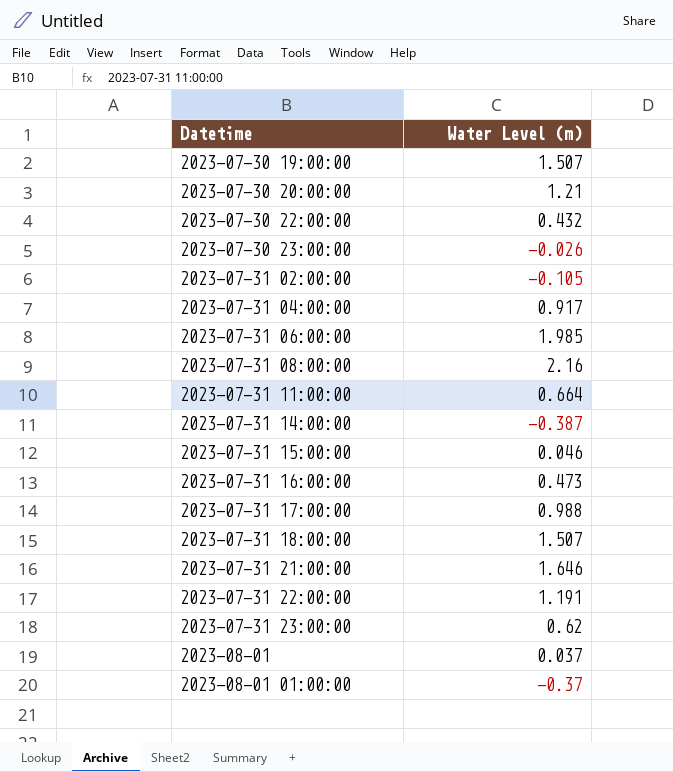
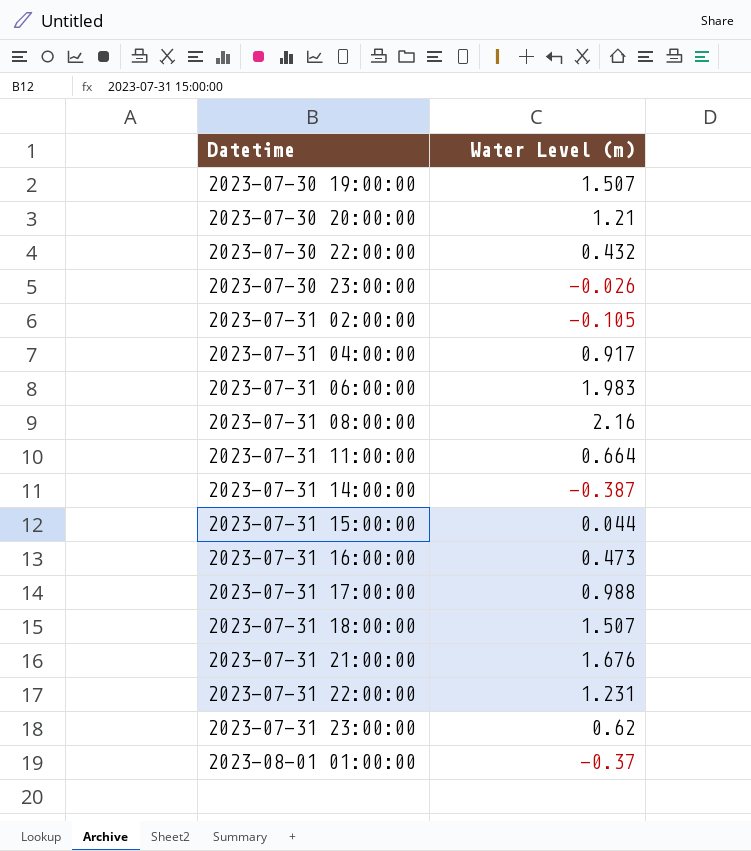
row 2023-08-01: 0.037 -> none
2023-07-31 06:00:00 | Water Level (m): 1.985 -> 1.983
2023-07-31 15:00:00 | Water Level (m): 0.046 -> 0.044
2023-07-31 21:00:00 | Water Level (m): 1.646 -> 1.676
2023-07-31 22:00:00 | Water Level (m): 1.191 -> 1.231

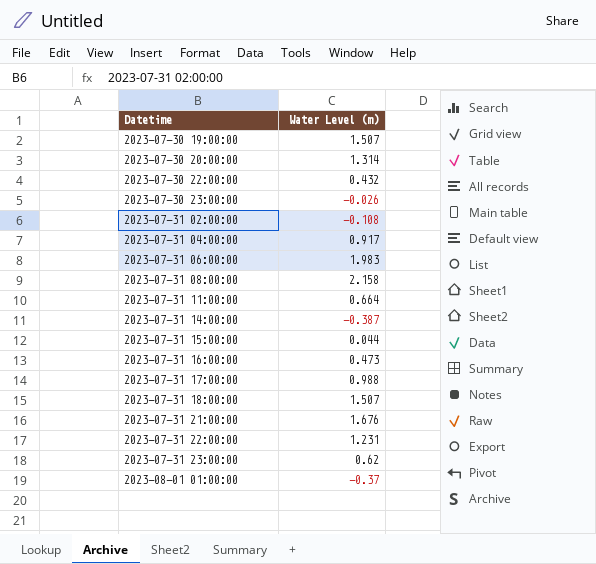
2023-07-30 20:00:00 | Water Level (m): 1.21 -> 1.314
2023-07-31 02:00:00 | Water Level (m): -0.105 -> -0.108
2023-07-31 08:00:00 | Water Level (m): 2.16 -> 2.158

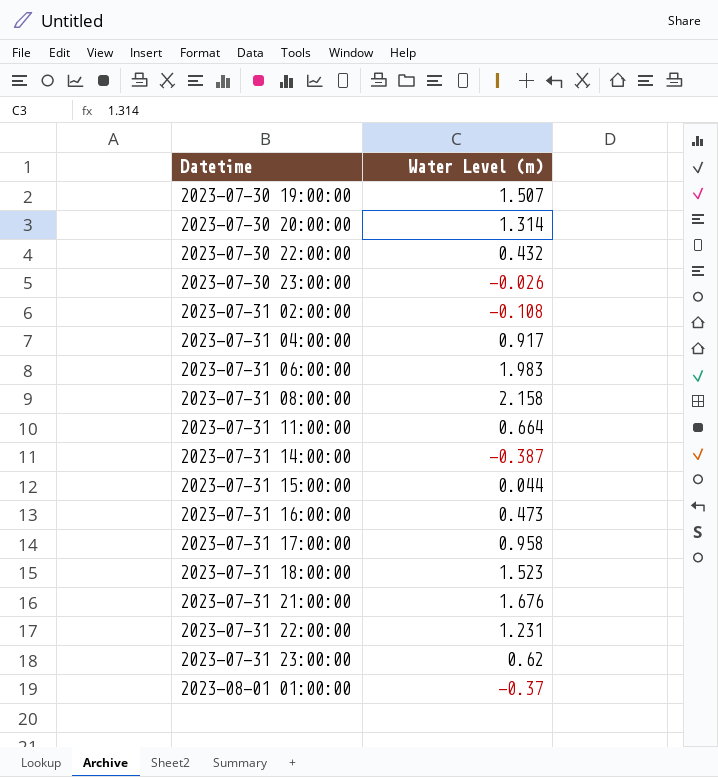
2023-07-31 17:00:00 | Water Level (m): 0.988 -> 0.958
2023-07-31 18:00:00 | Water Level (m): 1.507 -> 1.523

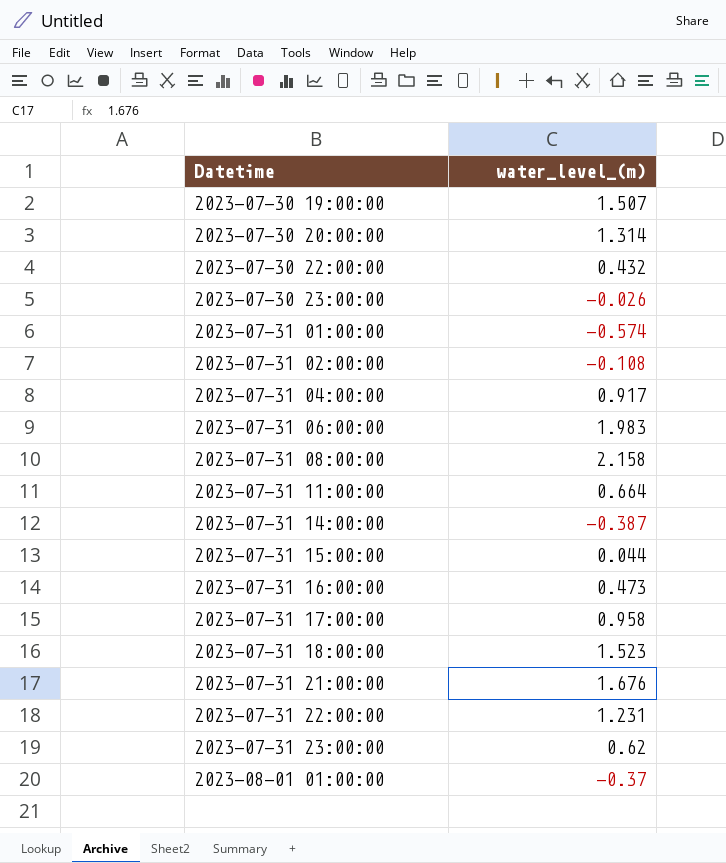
column name: Water Level (m) -> water_level_(m)
row 2023-07-31 01:00:00: none -> -0.574

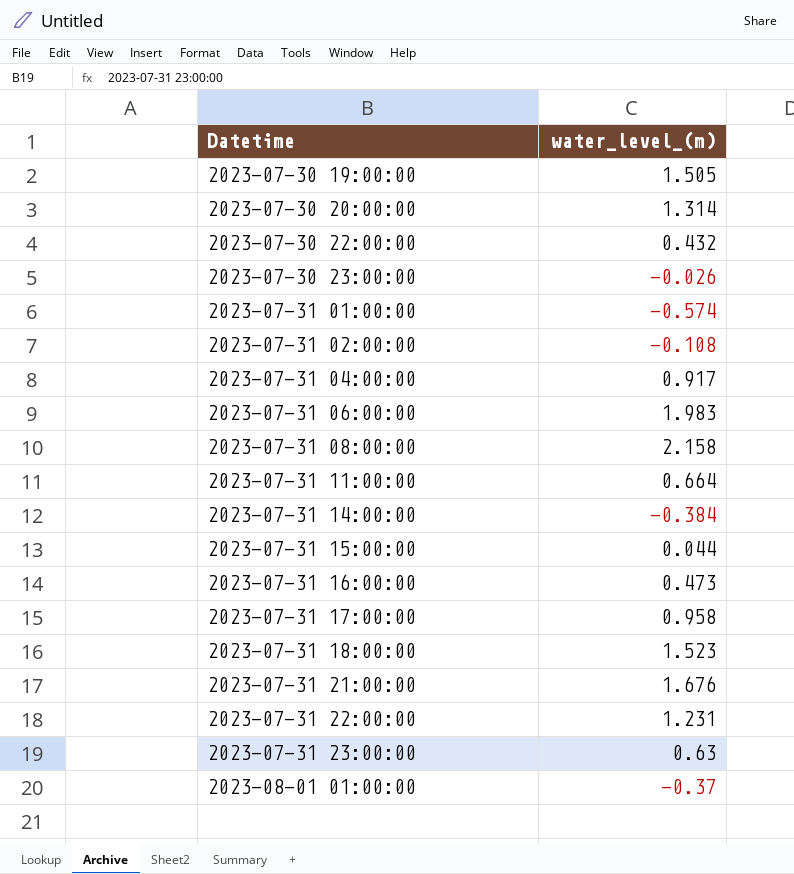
2023-07-30 19:00:00 | water_level_(m): 1.507 -> 1.505
2023-07-31 14:00:00 | water_level_(m): -0.387 -> -0.384
2023-07-31 23:00:00 | water_level_(m): 0.62 -> 0.63

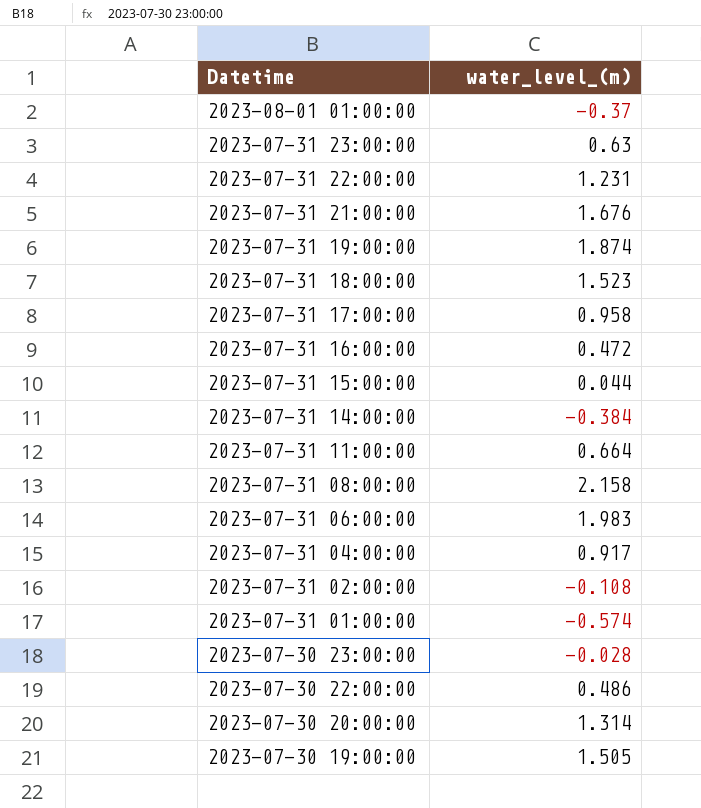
row order: Datetime ascending -> Datetime descending
row 2023-07-31 19:00:00: none -> 1.874
2023-07-31 16:00:00 | water_level_(m): 0.473 -> 0.472
2023-07-30 23:00:00 | water_level_(m): -0.026 -> -0.028
2023-07-30 22:00:00 | water_level_(m): 0.432 -> 0.486

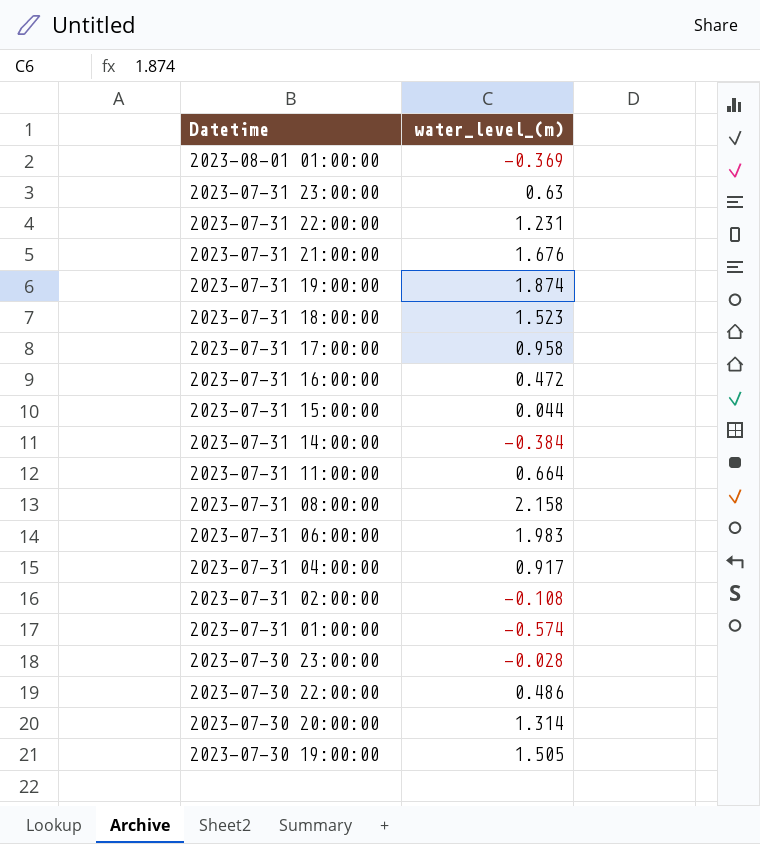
2023-08-01 01:00:00 | water_level_(m): -0.37 -> -0.369

